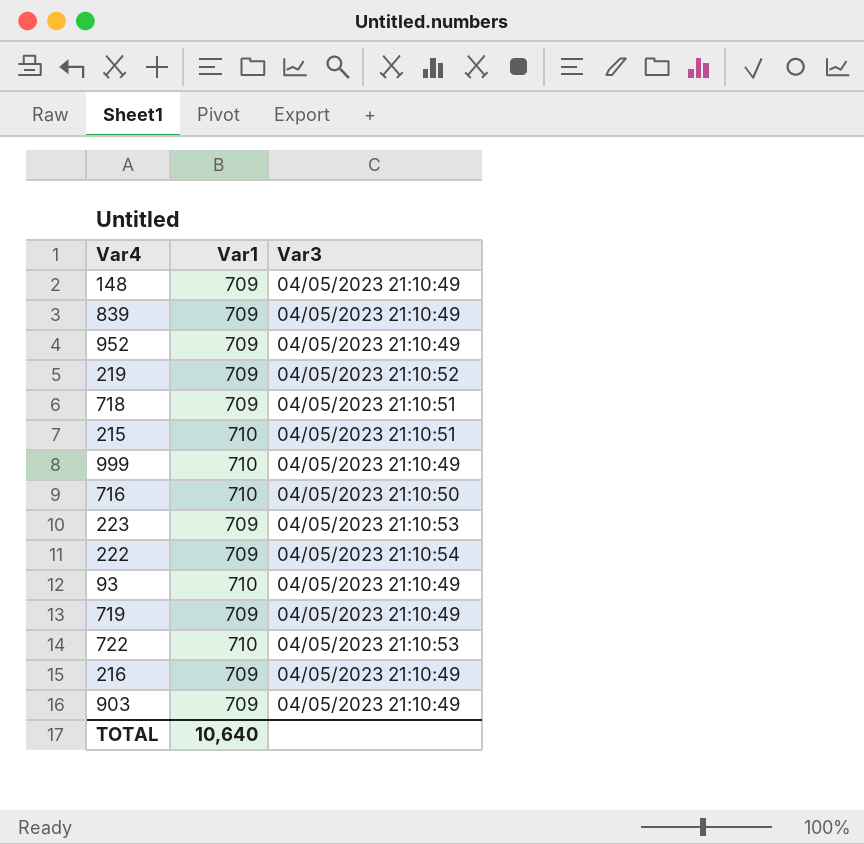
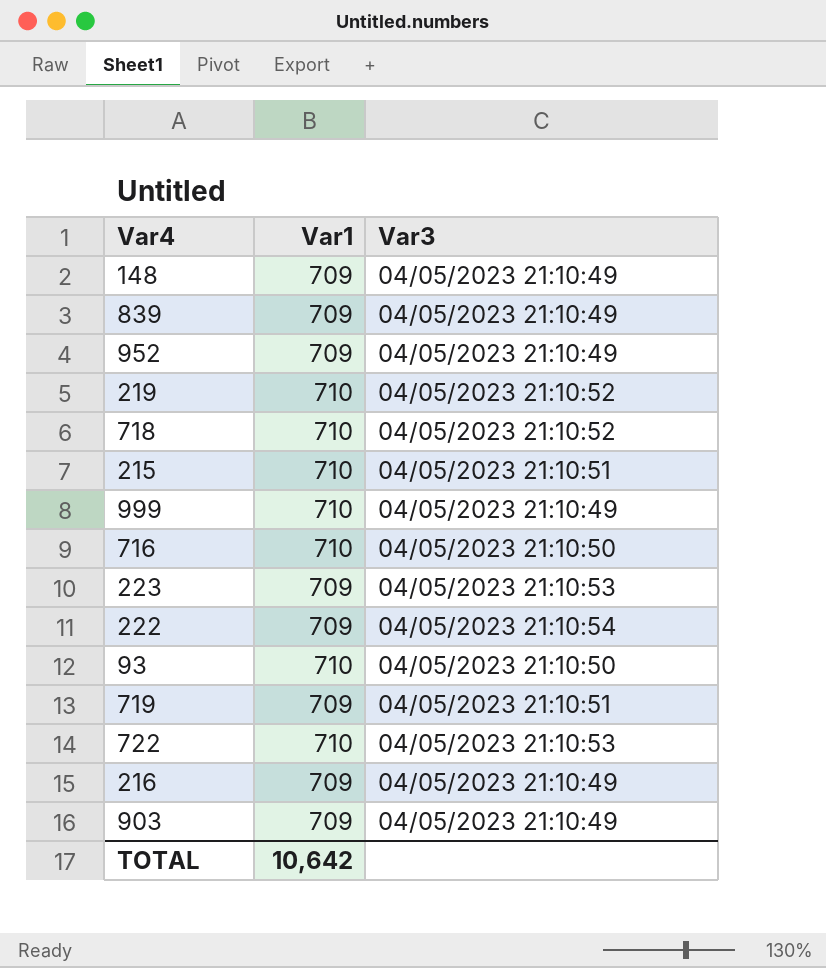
219 | Var1: 709 -> 710
718 | Var1: 709 -> 710
718 | Var3: 04/05/2023 21:10:51 -> 04/05/2023 21:10:52
93 | Var3: 04/05/2023 21:10:49 -> 04/05/2023 21:10:50
719 | Var3: 04/05/2023 21:10:49 -> 04/05/2023 21:10:51
TOTAL | Var1: 10,640 -> 10,642

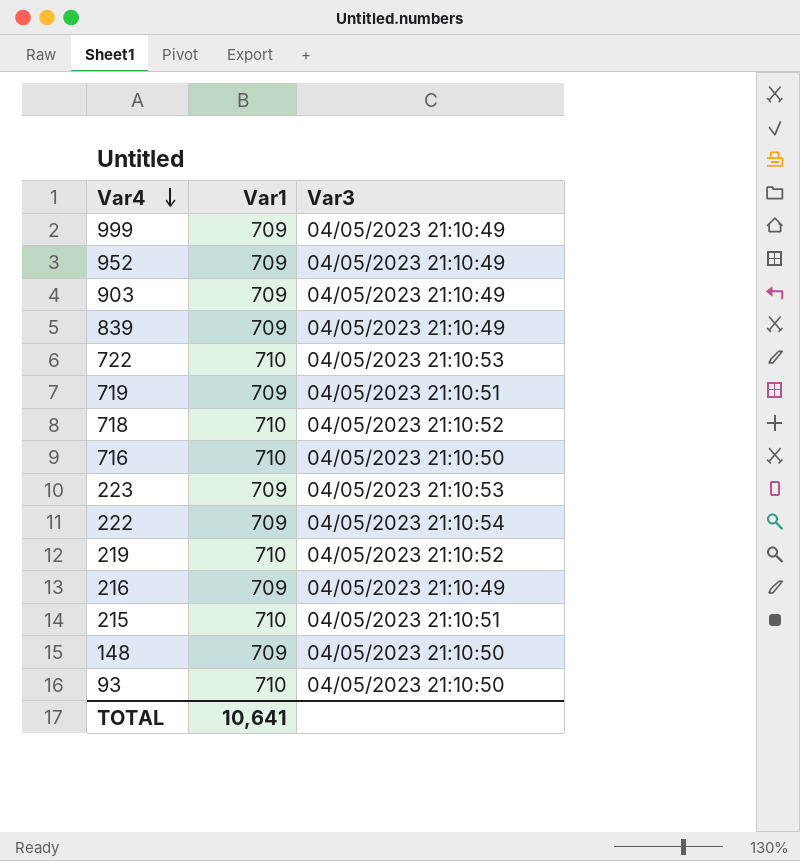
row order: none -> Var4 descending
999 | Var1: 710 -> 709
148 | Var3: 04/05/2023 21:10:49 -> 04/05/2023 21:10:50
TOTAL | Var1: 10,642 -> 10,641

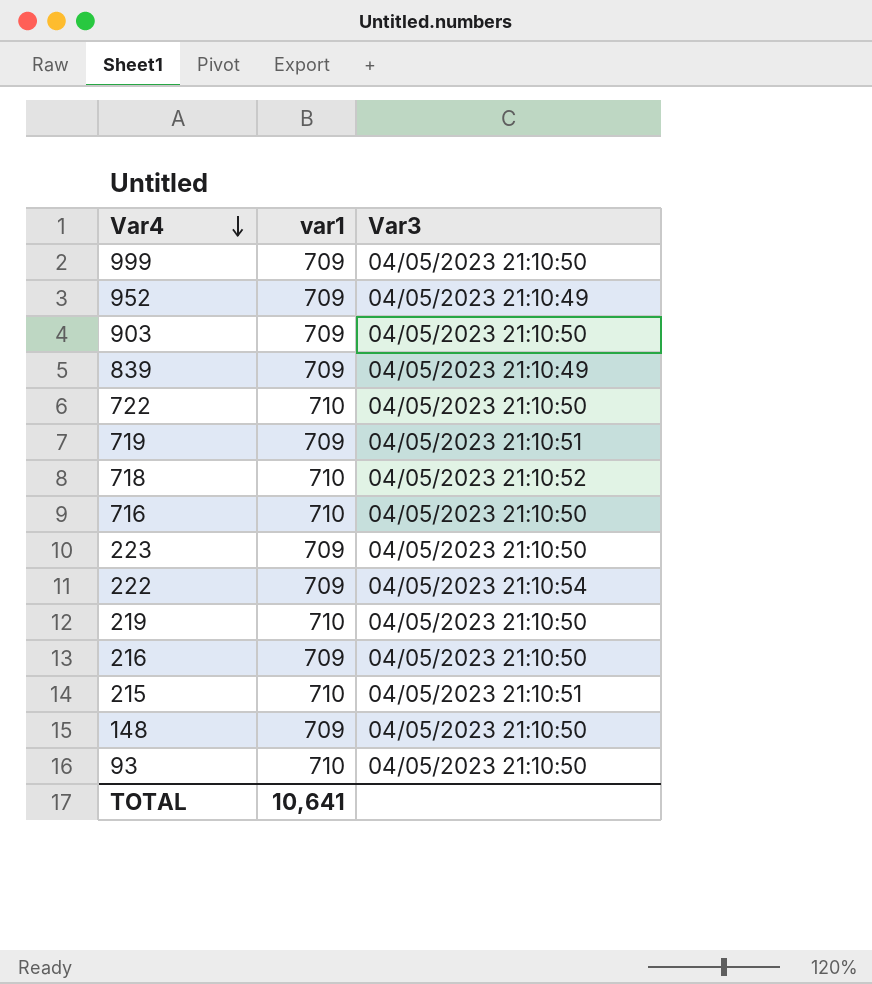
column name: Var1 -> var1
999 | Var3: 04/05/2023 21:10:49 -> 04/05/2023 21:10:50
903 | Var3: 04/05/2023 21:10:49 -> 04/05/2023 21:10:50
722 | Var3: 04/05/2023 21:10:53 -> 04/05/2023 21:10:50
223 | Var3: 04/05/2023 21:10:53 -> 04/05/2023 21:10:50
219 | Var3: 04/05/2023 21:10:52 -> 04/05/2023 21:10:50
216 | Var3: 04/05/2023 21:10:49 -> 04/05/2023 21:10:50

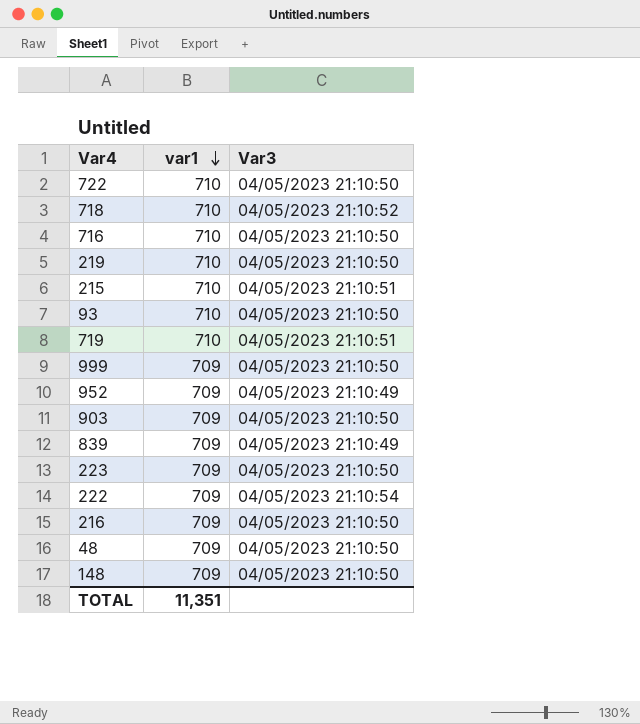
row order: Var4 descending -> var1 descending
719 | var1: 709 -> 710
row 48: none -> 709 | 04/05/2023 21:10:50
TOTAL | var1: 10,641 -> 11,351

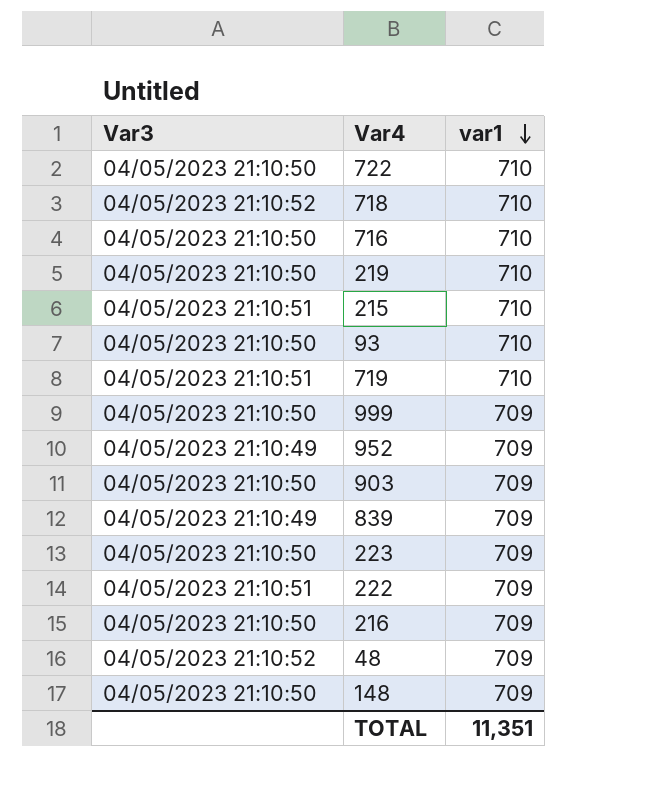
column Var3 | position: 3 -> 1
222 | Var3: 04/05/2023 21:10:54 -> 04/05/2023 21:10:51
48 | Var3: 04/05/2023 21:10:50 -> 04/05/2023 21:10:52

